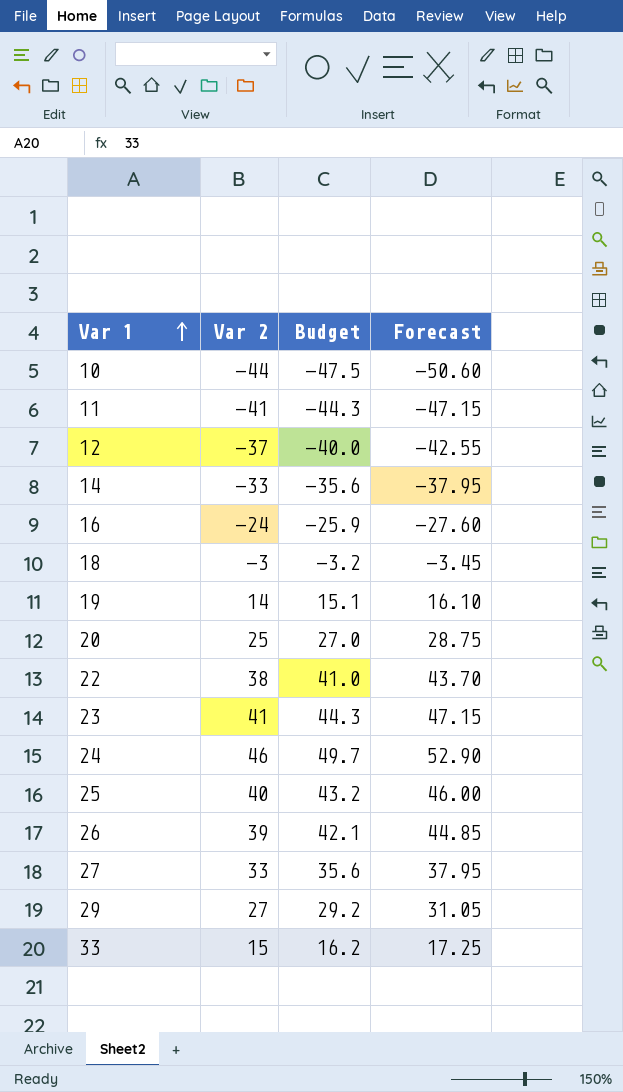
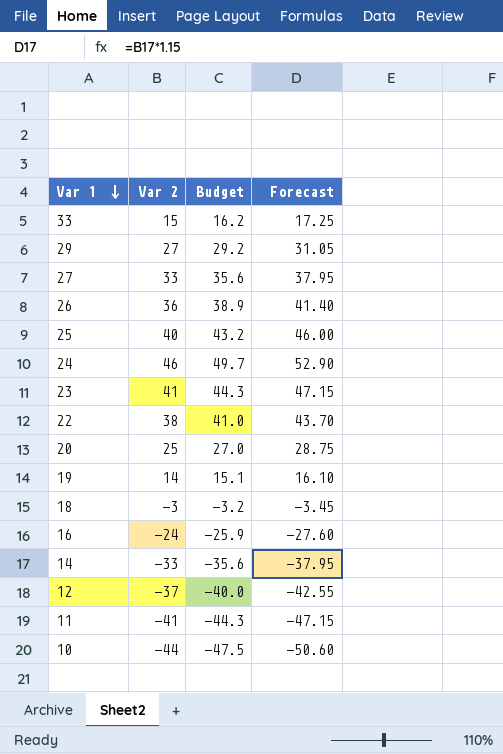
row order: Var 1 ascending -> Var 1 descending
26 | Var 2: 39 -> 36
26 | Budget: 42.1 -> 38.9
26 | Forecast: 44.85 -> 41.40

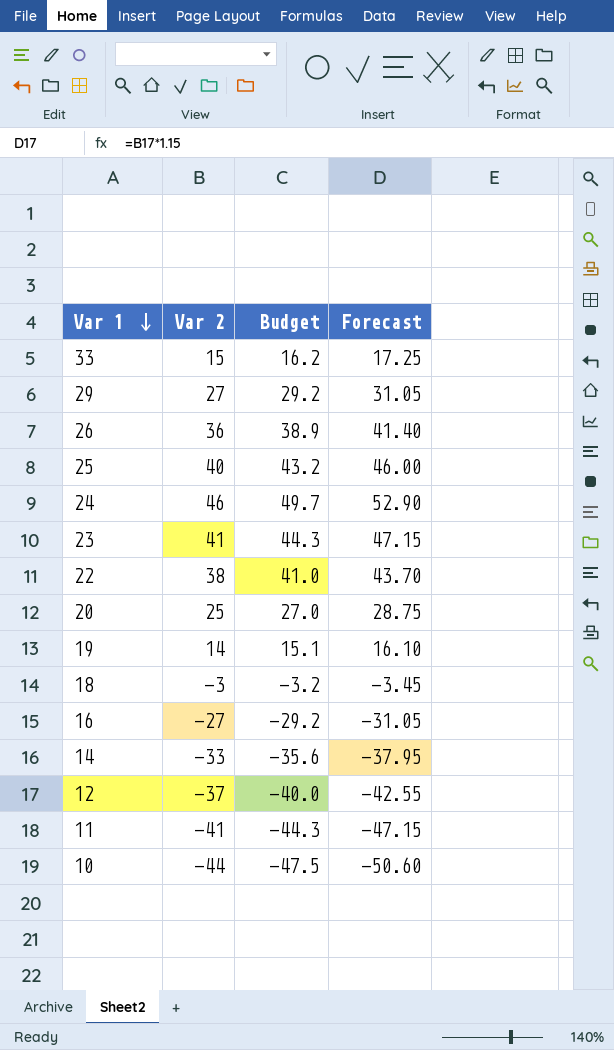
row 27: 33 | 35.6 | 37.95 -> none
16 | Var 2: -24 -> -27
16 | Budget: -25.9 -> -29.2
16 | Forecast: -27.60 -> -31.05

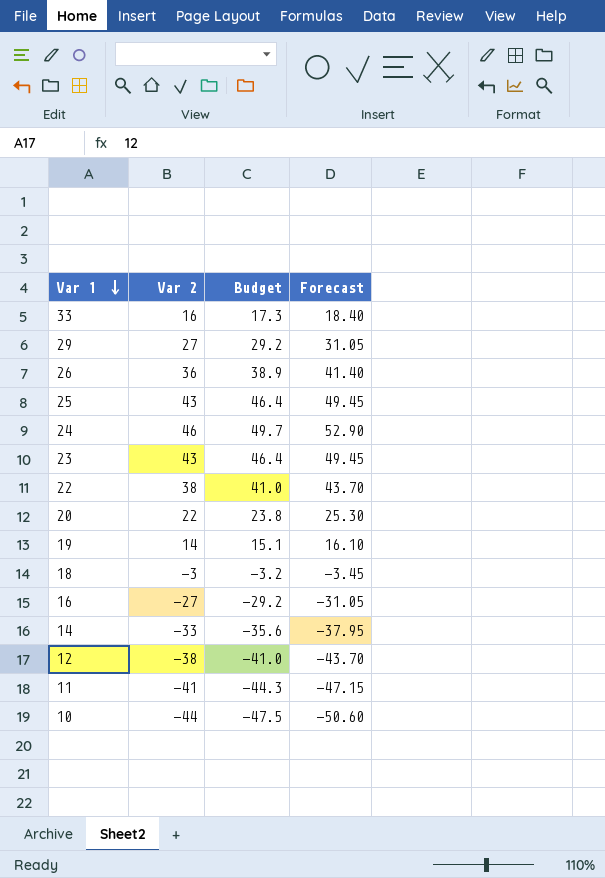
33 | Var 2: 15 -> 16
33 | Budget: 16.2 -> 17.3
33 | Forecast: 17.25 -> 18.40
25 | Var 2: 40 -> 43
25 | Budget: 43.2 -> 46.4
25 | Forecast: 46.00 -> 49.45
23 | Var 2: 41 -> 43
23 | Budget: 44.3 -> 46.4
23 | Forecast: 47.15 -> 49.45
20 | Var 2: 25 -> 22
20 | Budget: 27.0 -> 23.8
20 | Forecast: 28.75 -> 25.30
12 | Var 2: -37 -> -38
12 | Budget: -40.0 -> -41.0
12 | Forecast: -42.55 -> -43.70

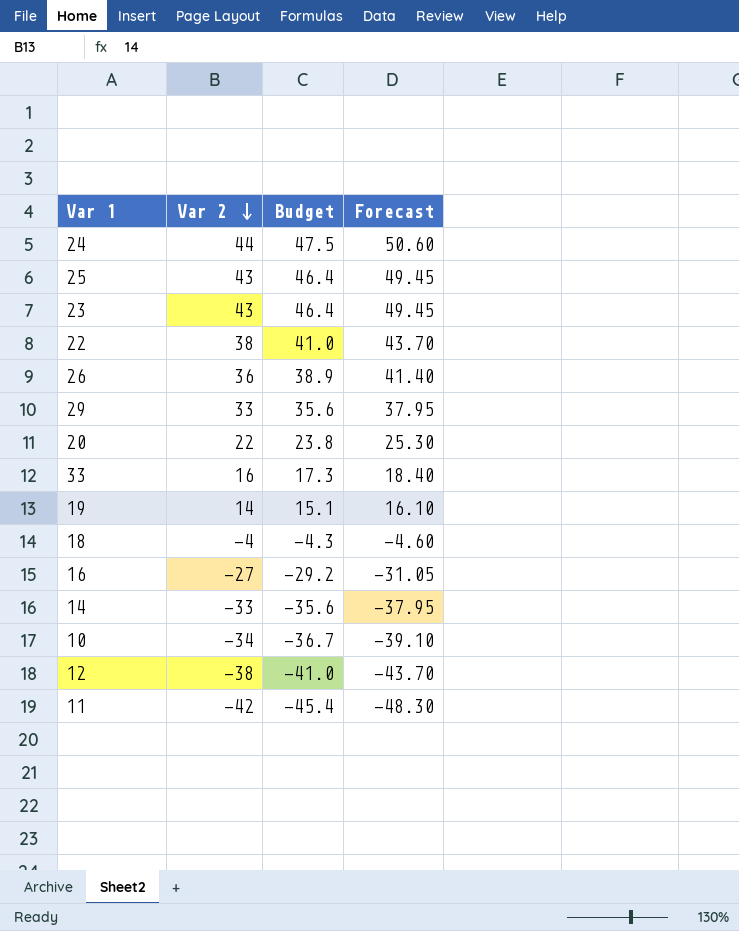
row order: Var 1 descending -> Var 2 descending
24 | Var 2: 46 -> 44
24 | Budget: 49.7 -> 47.5
24 | Forecast: 52.90 -> 50.60
29 | Var 2: 27 -> 33
29 | Budget: 29.2 -> 35.6
29 | Forecast: 31.05 -> 37.95
18 | Var 2: -3 -> -4
18 | Budget: -3.2 -> -4.3
18 | Forecast: -3.45 -> -4.60
10 | Var 2: -44 -> -34
10 | Budget: -47.5 -> -36.7
10 | Forecast: -50.60 -> -39.10
11 | Var 2: -41 -> -42
11 | Budget: -44.3 -> -45.4
11 | Forecast: -47.15 -> -48.30

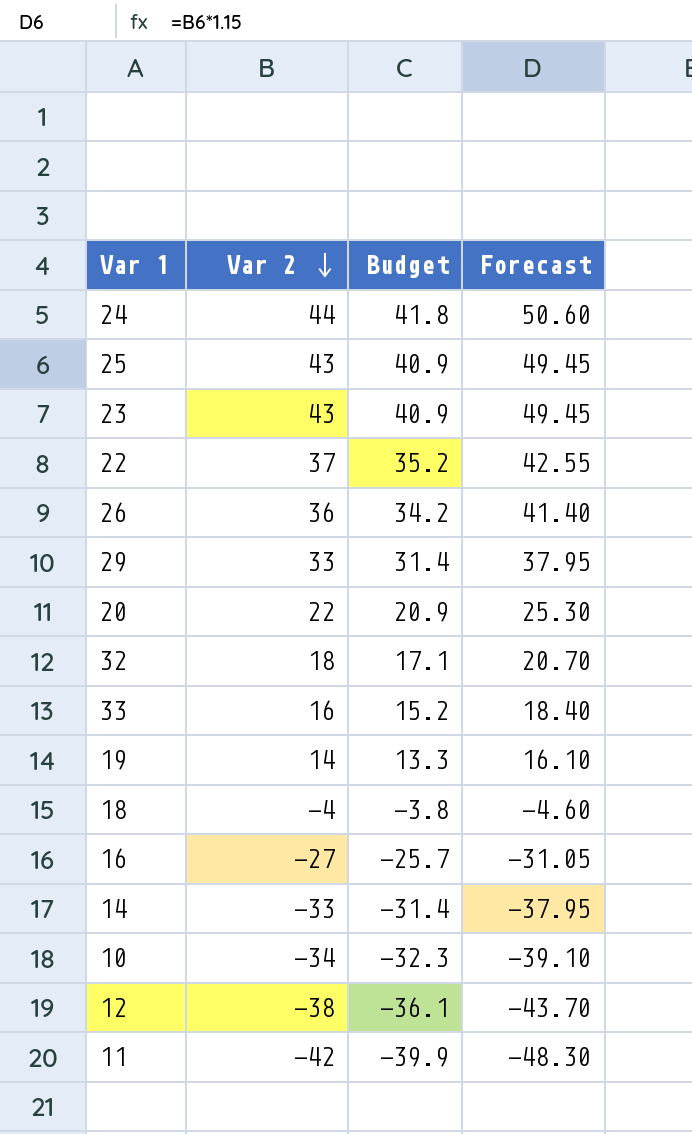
column Budget | formula: [Var 2] * 1.08 -> [Var 2] * 0.95
22 | Var 2: 38 -> 37
22 | Forecast: 43.70 -> 42.55
row 32: none -> 18 | 17.1 | 20.70

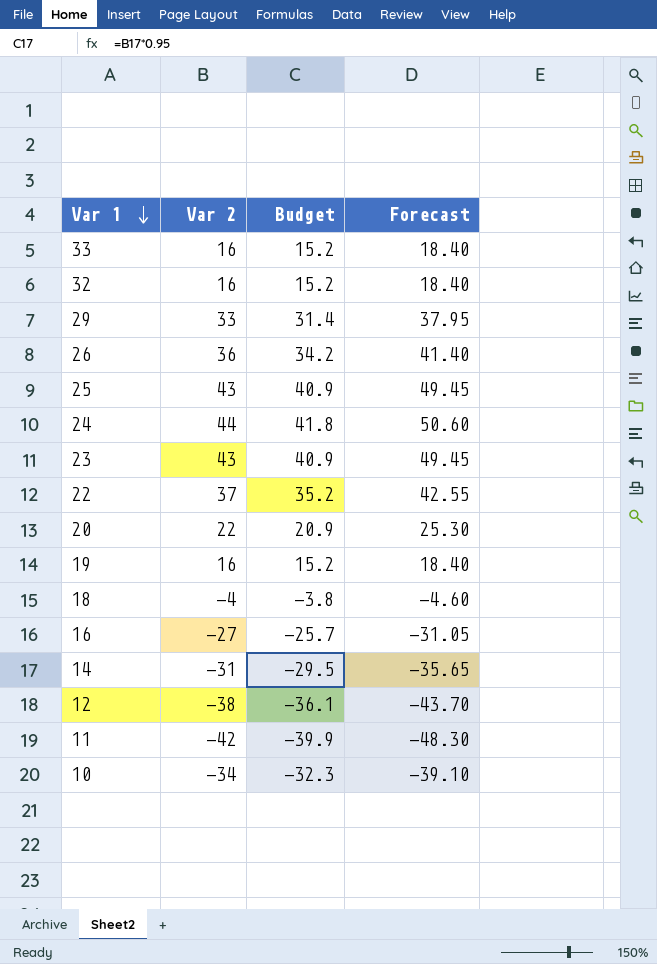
row order: Var 2 descending -> Var 1 descending
32 | Var 2: 18 -> 16
32 | Budget: 17.1 -> 15.2
32 | Forecast: 20.70 -> 18.40
19 | Var 2: 14 -> 16
19 | Budget: 13.3 -> 15.2
19 | Forecast: 16.10 -> 18.40
14 | Var 2: -33 -> -31
14 | Budget: -31.4 -> -29.5
14 | Forecast: -37.95 -> -35.65

